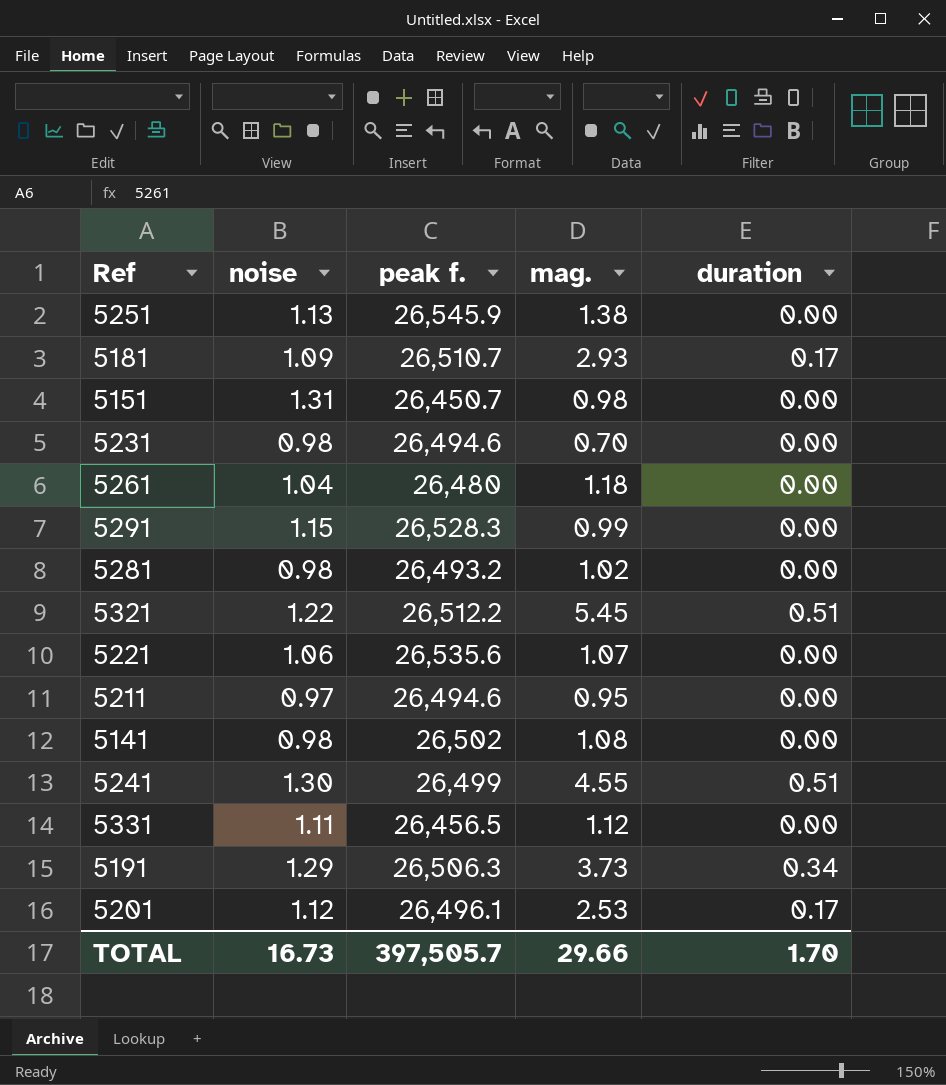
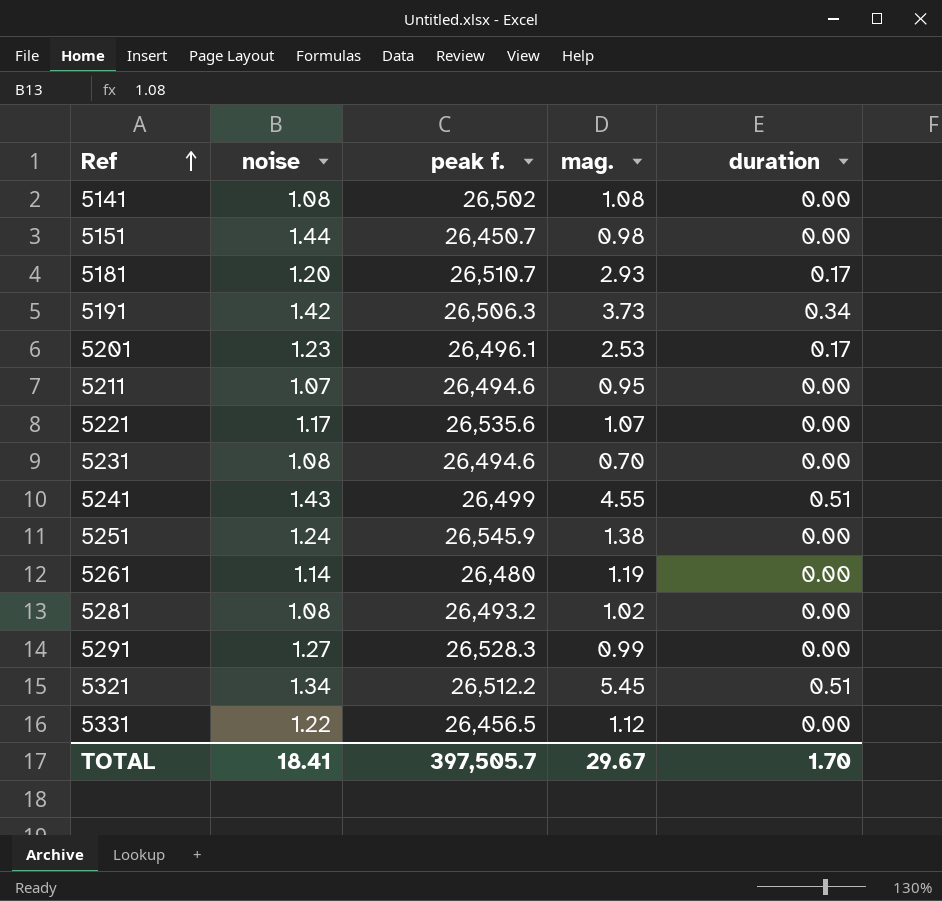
row order: none -> Ref ascending
5141 | noise: 0.98 -> 1.08
5151 | noise: 1.31 -> 1.44
5181 | noise: 1.09 -> 1.20
5191 | noise: 1.29 -> 1.42
5201 | noise: 1.12 -> 1.23
5211 | noise: 0.97 -> 1.07
5221 | noise: 1.06 -> 1.17
5231 | noise: 0.98 -> 1.08
5241 | noise: 1.30 -> 1.43
5251 | noise: 1.13 -> 1.24
5261 | noise: 1.04 -> 1.14
5261 | mag.: 1.18 -> 1.19
5281 | noise: 0.98 -> 1.08
5291 | noise: 1.15 -> 1.27
5321 | noise: 1.22 -> 1.34
5331 | noise: 1.11 -> 1.22
TOTAL | noise: 16.73 -> 18.41
TOTAL | mag.: 29.66 -> 29.67

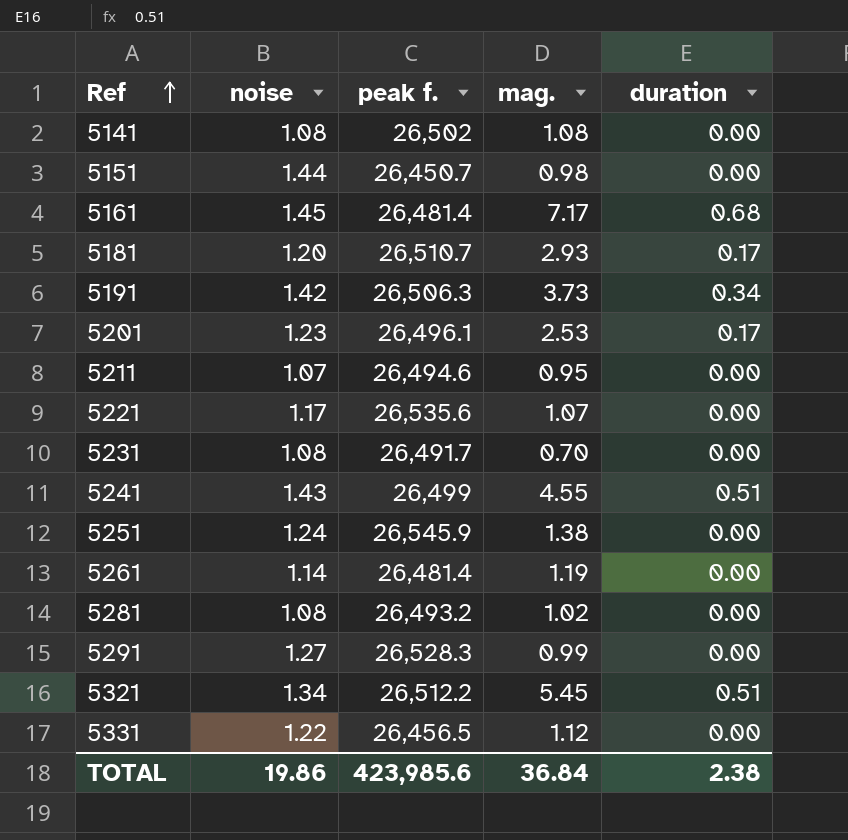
row 5161: none -> 1.45 | 26,481.4 | 7.17 | 0.68
5231 | peak f.: 26,494.6 -> 26,491.7
5261 | peak f.: 26,480 -> 26,481.4
TOTAL | noise: 18.41 -> 19.86
TOTAL | peak f.: 397,505.7 -> 423,985.6
TOTAL | mag.: 29.67 -> 36.84
TOTAL | duration: 1.70 -> 2.38

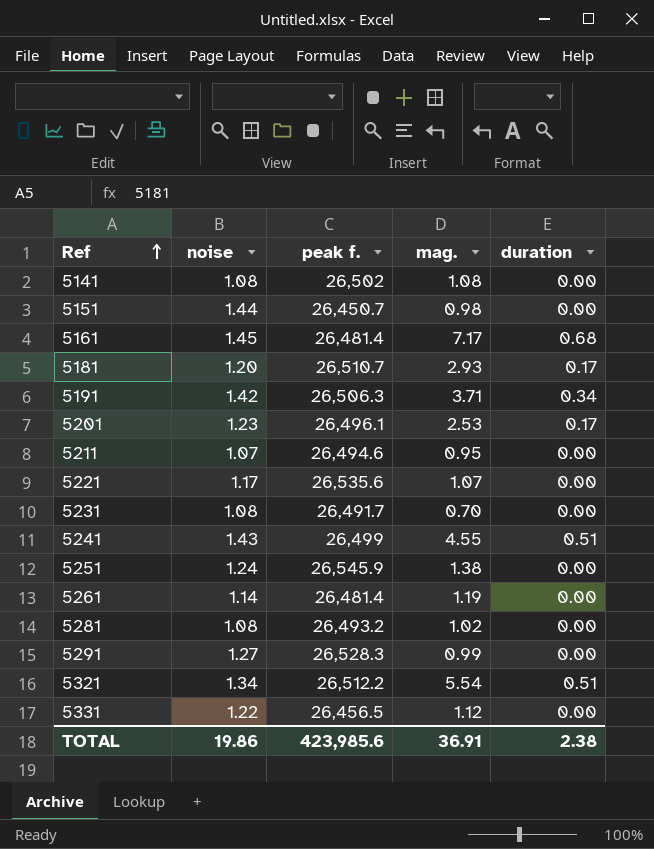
5191 | mag.: 3.73 -> 3.71
5321 | mag.: 5.45 -> 5.54
TOTAL | mag.: 36.84 -> 36.91

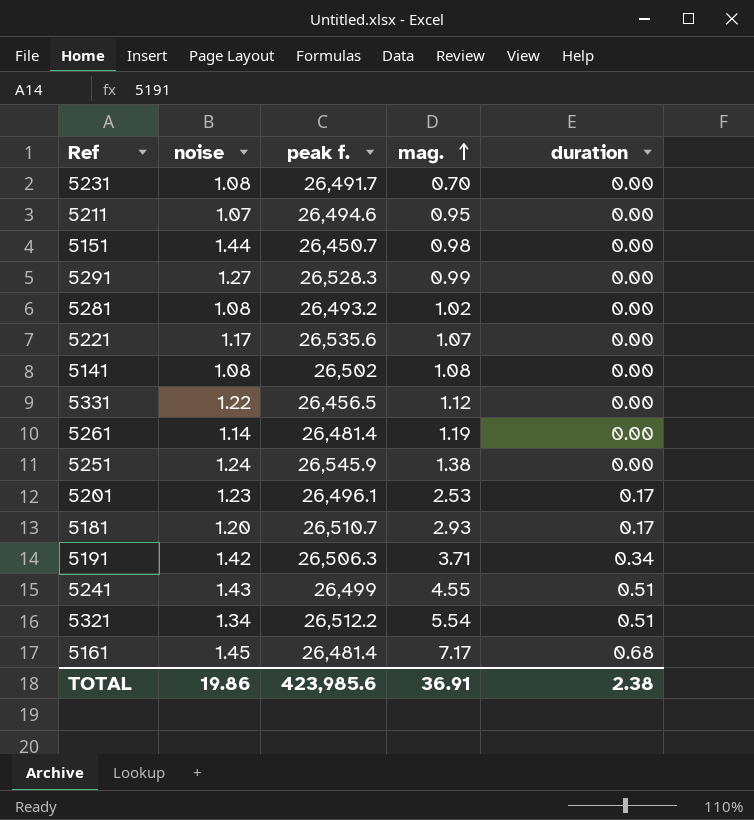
row order: Ref ascending -> mag. ascending

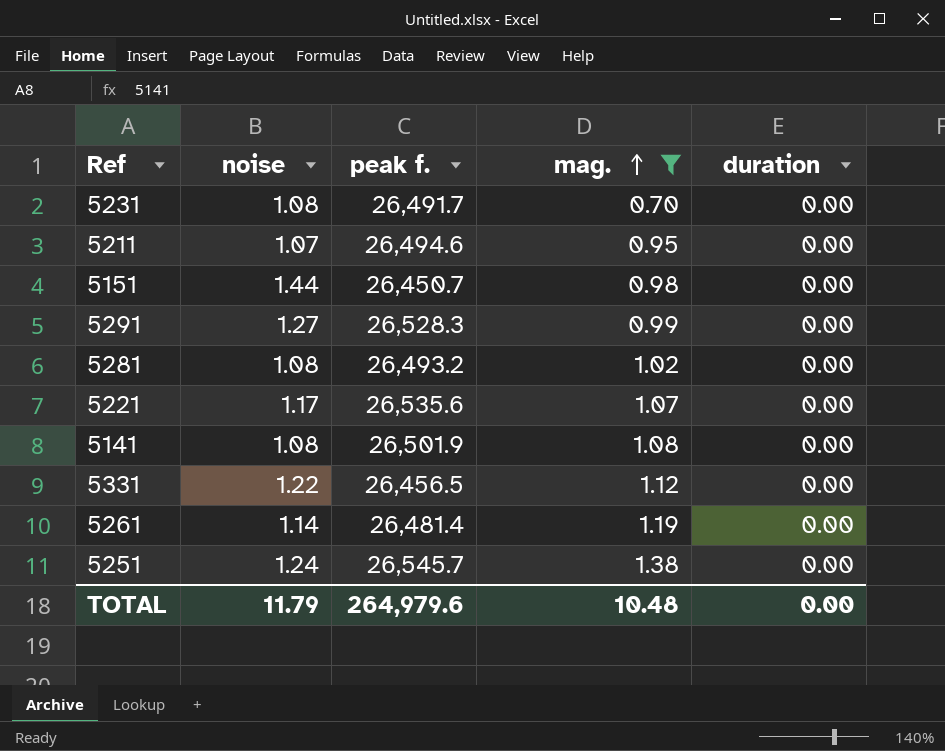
filter: none -> mag. <= 1.38
5141 | peak f.: 26,502 -> 26,501.9
5251 | peak f.: 26,545.9 -> 26,545.7
TOTAL | noise: 19.86 -> 11.79
TOTAL | peak f.: 423,985.6 -> 264,979.6
TOTAL | mag.: 36.91 -> 10.48
TOTAL | duration: 2.38 -> 0.00

